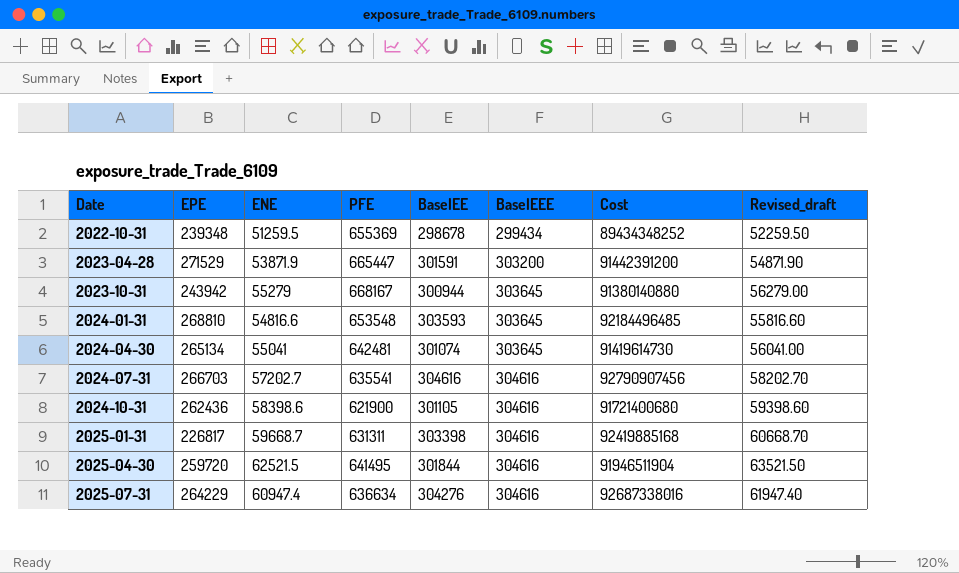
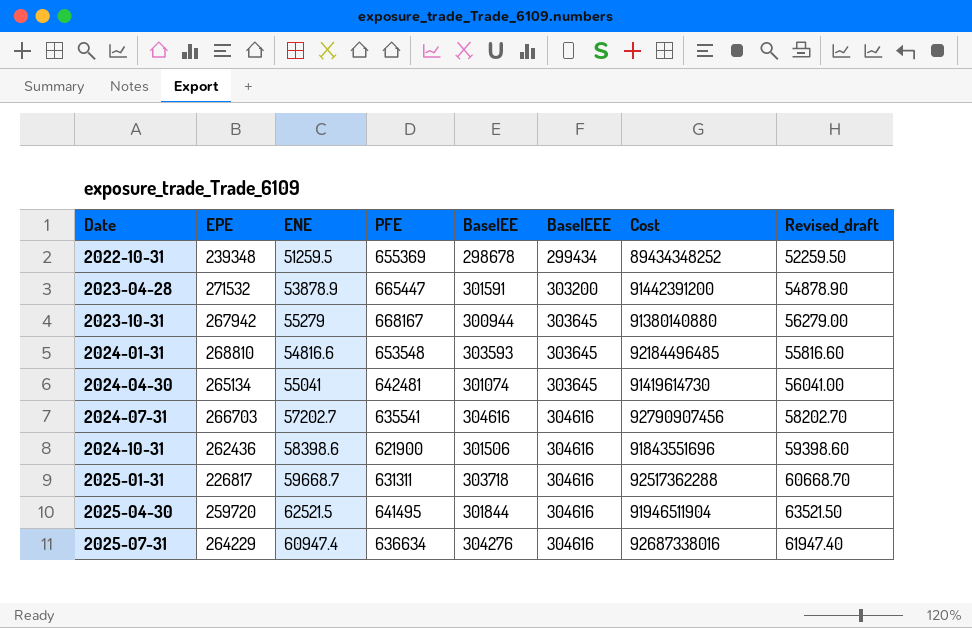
2023-04-28 | EPE: 271529 -> 271532
2023-04-28 | ENE: 53871.9 -> 53878.9
2023-04-28 | Revised_draft: 54871.90 -> 54878.90
2023-10-31 | EPE: 243942 -> 267942
2024-10-31 | BaselEE: 301105 -> 301506
2024-10-31 | Cost: 91721400680 -> 91843551696
2025-01-31 | BaselEE: 303398 -> 303718
2025-01-31 | Cost: 92419885168 -> 92517362288

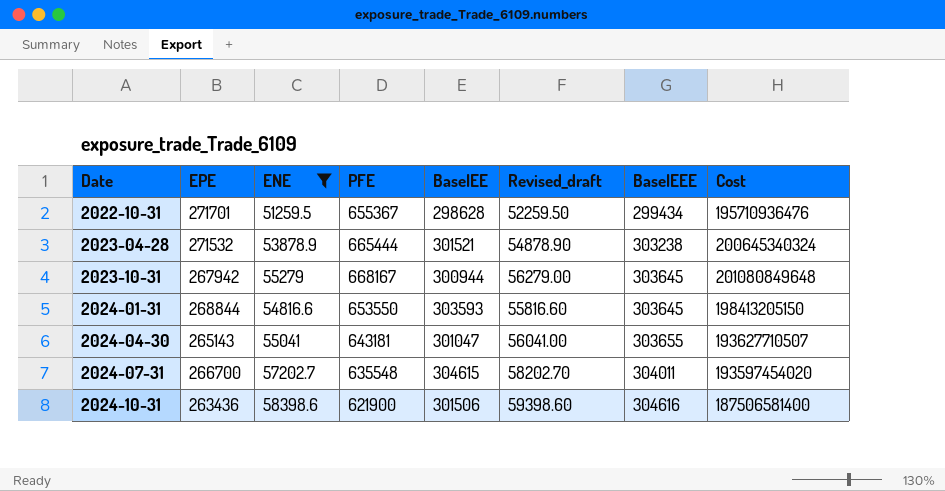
filter: none -> ENE <= 58398.6
column Revised_draft | position: 8 -> 6
column Cost | formula: [BaselEE] * [BaselEEE] -> [PFE] * [BaselEE]
2022-10-31 | EPE: 239348 -> 271701
2022-10-31 | PFE: 655369 -> 655367
2022-10-31 | BaselEE: 298678 -> 298628
2023-04-28 | PFE: 665447 -> 665444
2023-04-28 | BaselEE: 301591 -> 301521
2023-04-28 | BaselEEE: 303200 -> 303238
2024-01-31 | EPE: 268810 -> 268844
2024-01-31 | PFE: 653548 -> 653550
2024-04-30 | EPE: 265134 -> 265143
2024-04-30 | PFE: 642481 -> 643181
2024-04-30 | BaselEE: 301074 -> 301047
2024-04-30 | BaselEEE: 303645 -> 303655
2024-07-31 | EPE: 266703 -> 266700
2024-07-31 | PFE: 635541 -> 635548
2024-07-31 | BaselEE: 304616 -> 304615
2024-07-31 | BaselEEE: 304616 -> 304011
2024-10-31 | EPE: 262436 -> 263436

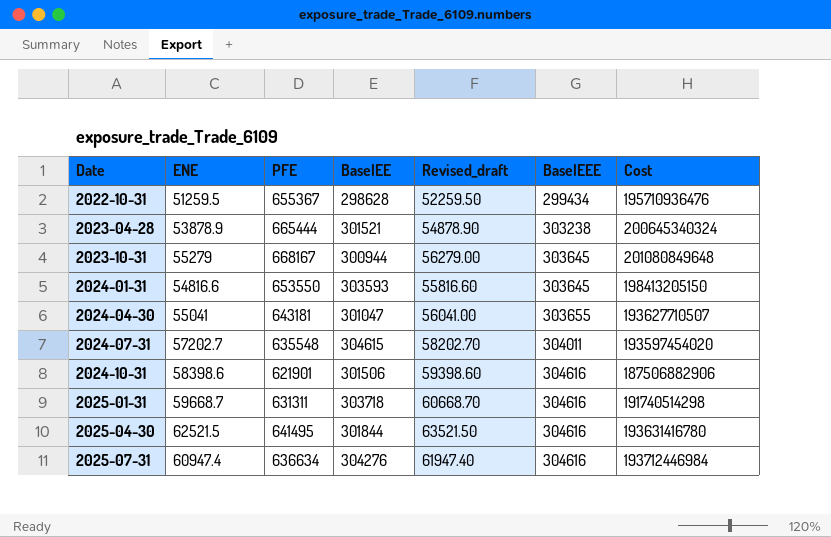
filter: ENE <= 58398.6 -> none
column EPE | position: 2 -> none
2024-10-31 | PFE: 621900 -> 621901
2024-10-31 | Cost: 187506581400 -> 187506882906

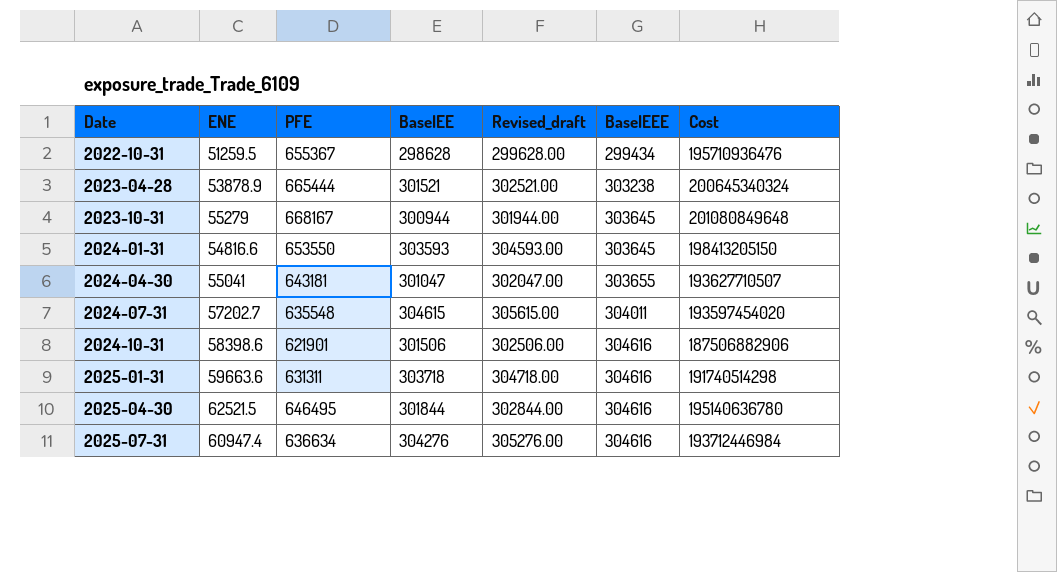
column Revised_draft | formula: [ENE] + 1000 -> [BaselEE] + 1000
2025-01-31 | ENE: 59668.7 -> 59663.6
2025-04-30 | PFE: 641495 -> 646495
2025-04-30 | Cost: 193631416780 -> 195140636780

